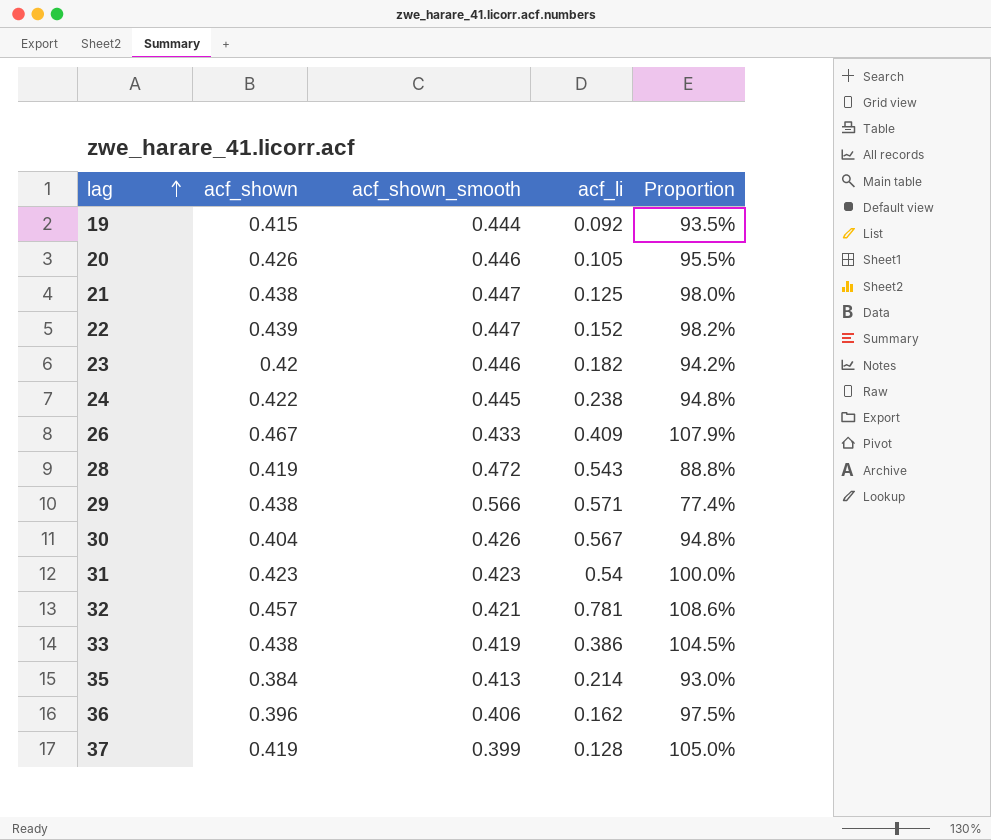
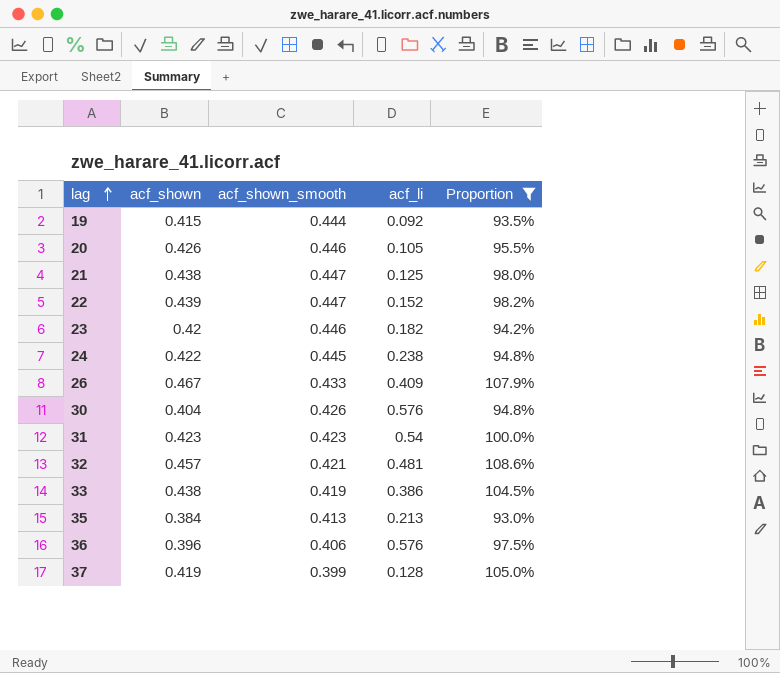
filter: none -> Proportion >= 93.0%
30 | acf_li: 0.567 -> 0.576
32 | acf_li: 0.781 -> 0.481
35 | acf_li: 0.214 -> 0.213
36 | acf_li: 0.162 -> 0.576

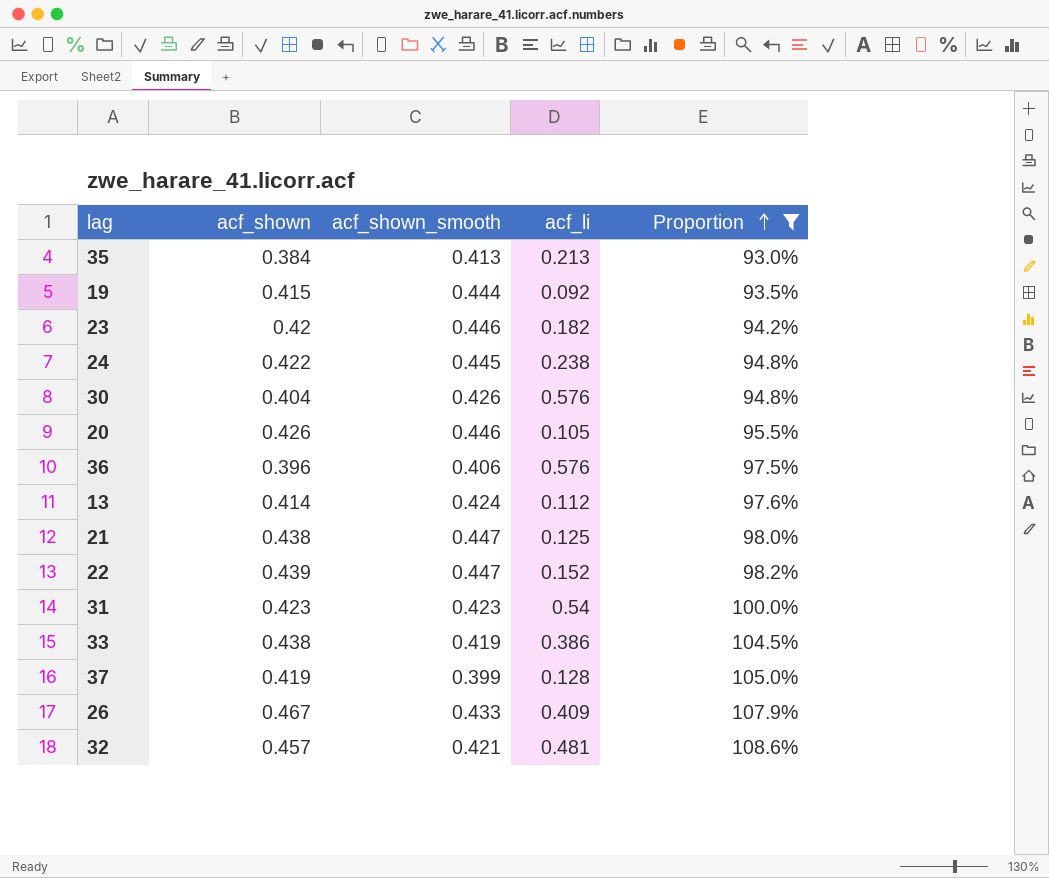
row order: lag ascending -> Proportion ascending
row 13: none -> 0.414 | 0.424 | 0.112 | 97.6%

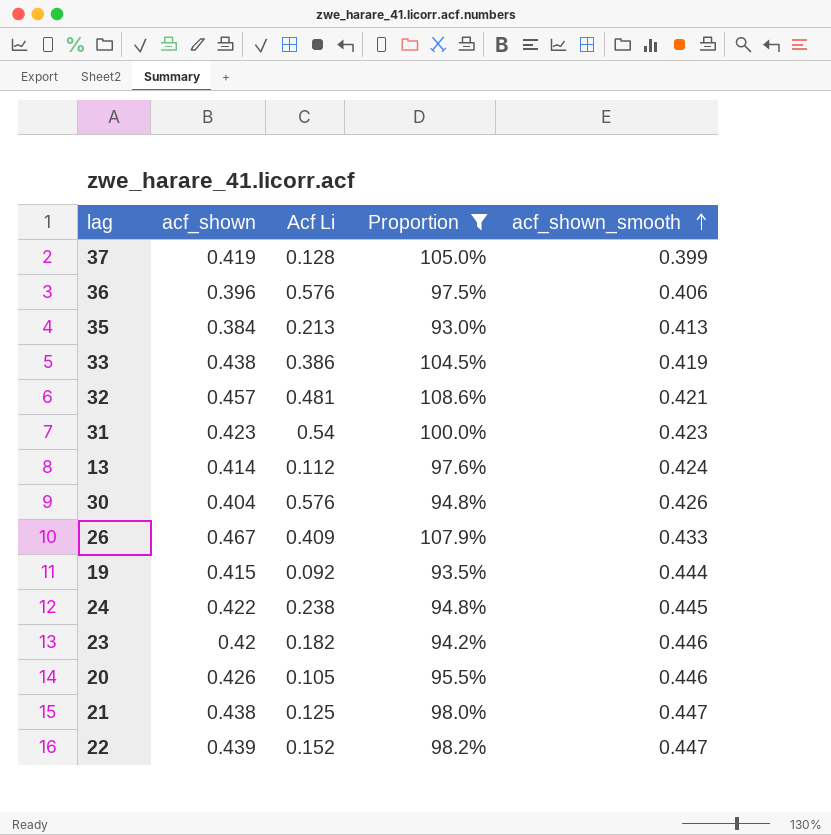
row order: Proportion ascending -> acf_shown_smooth ascending
column name: acf_li -> Acf Li
column acf_shown_smooth | position: 3 -> 5

